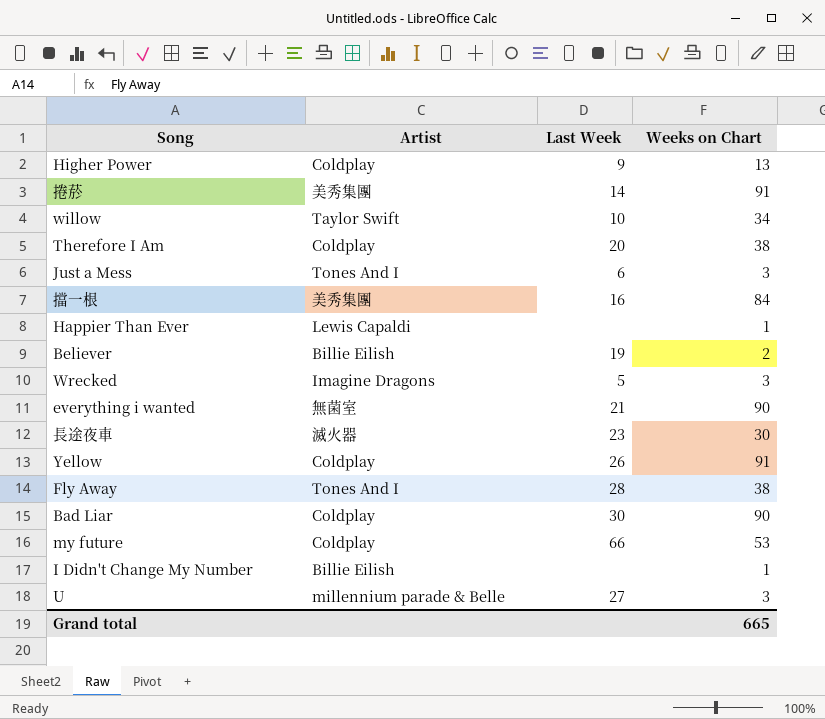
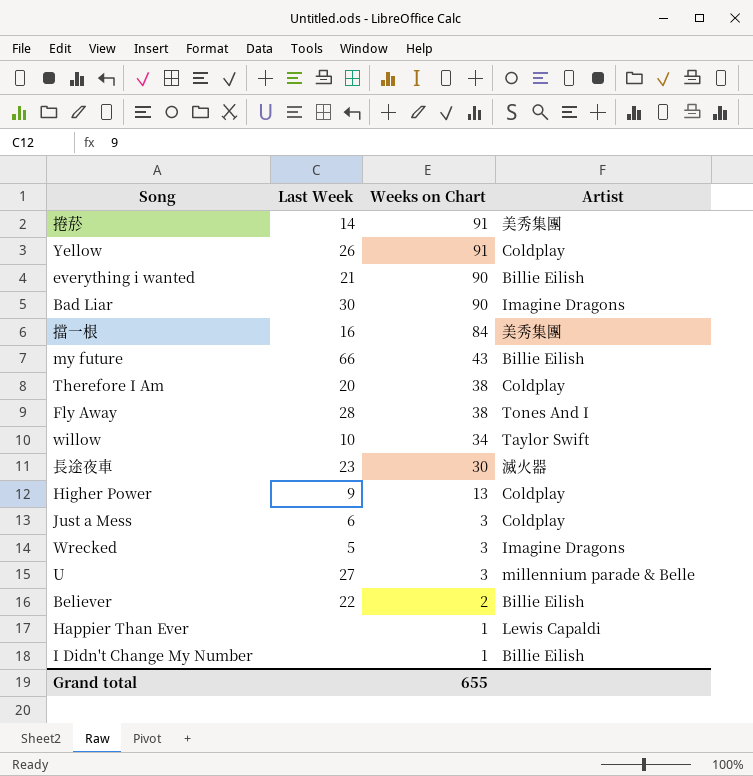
row order: none -> Weeks on Chart descending
column Artist | position: 2 -> 4
everything i wanted | Artist: 無菌室 -> Billie Eilish
Bad Liar | Artist: Coldplay -> Imagine Dragons
my future | Weeks on Chart: 53 -> 43
my future | Artist: Coldplay -> Billie Eilish
Just a Mess | Artist: Tones And I -> Coldplay
Believer | Last Week: 19 -> 22
Grand total | Weeks on Chart: 665 -> 655

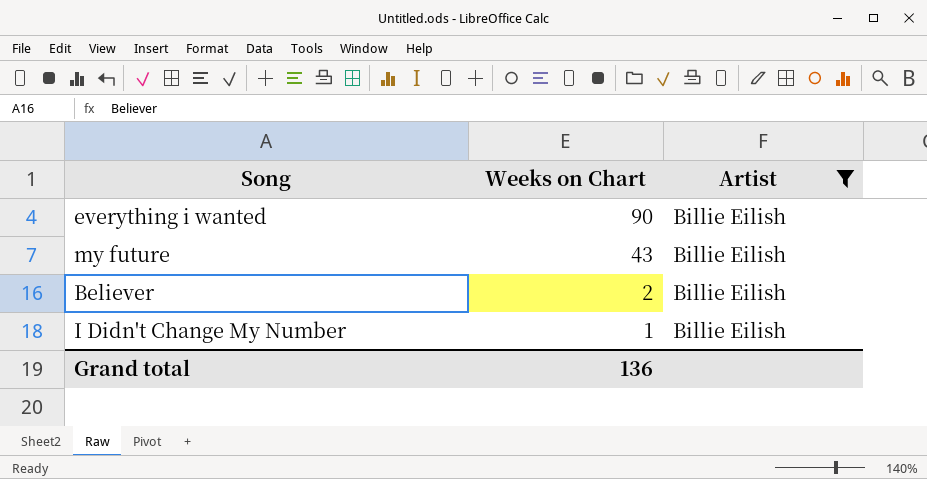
filter: none -> Artist = Billie Eilish
column Last Week | position: 2 -> none
Grand total | Weeks on Chart: 655 -> 136

